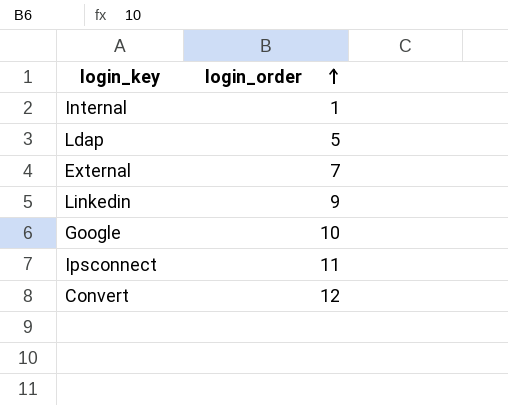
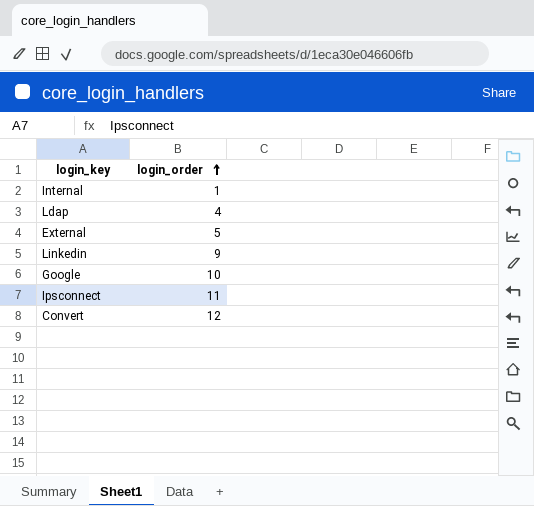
Ldap | login_order: 5 -> 4
External | login_order: 7 -> 5

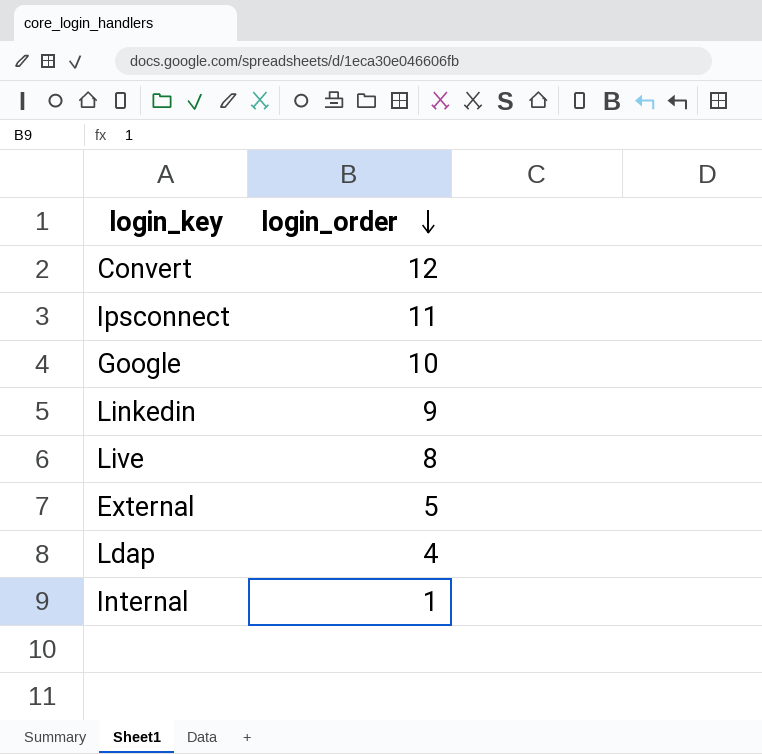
row order: login_order ascending -> login_order descending
row Live: none -> 8

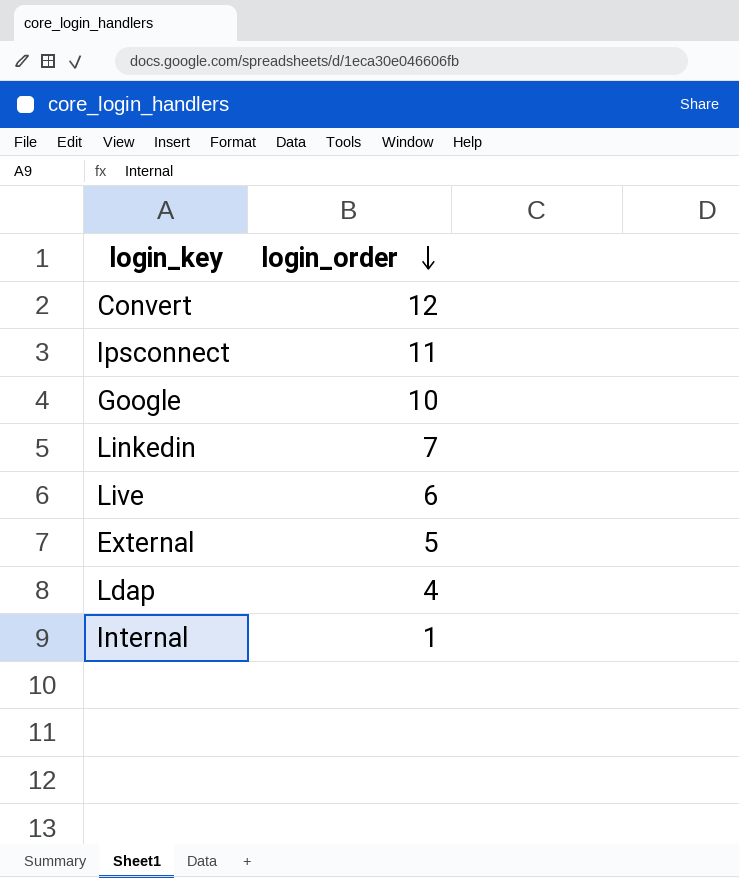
Linkedin | login_order: 9 -> 7
Live | login_order: 8 -> 6

